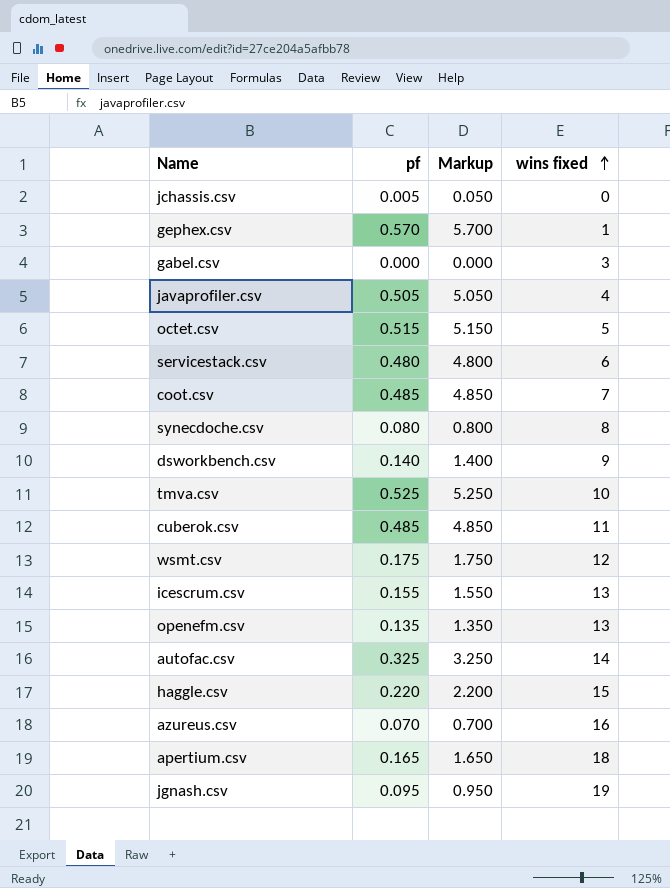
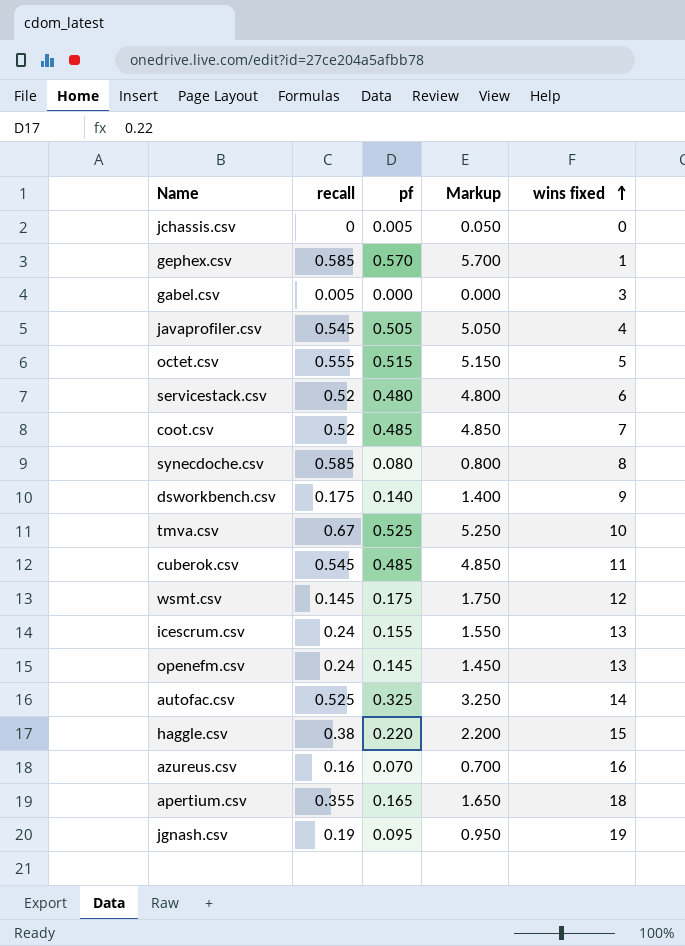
column recall | position: none -> 2
openefm.csv | pf: 0.135 -> 0.145
openefm.csv | Markup: 1.350 -> 1.450

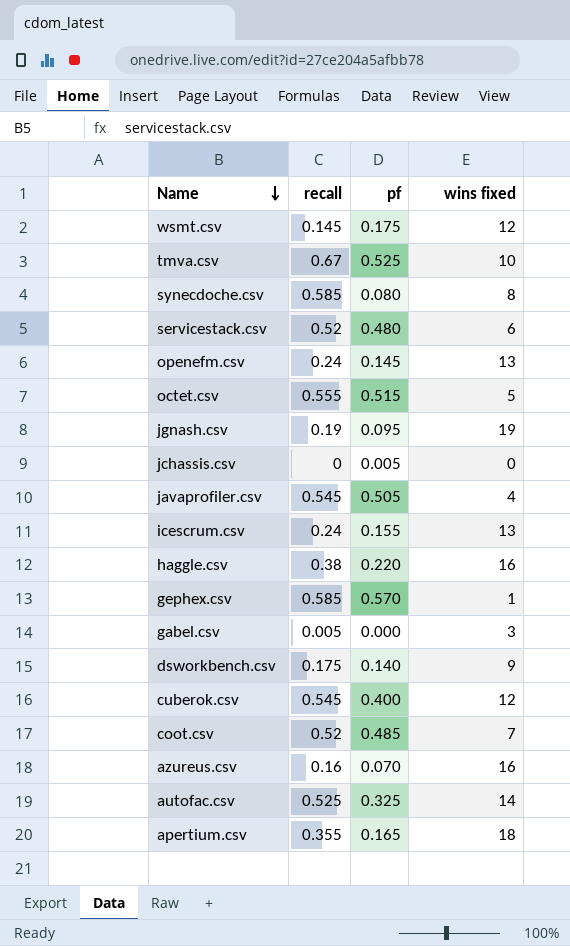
row order: wins fixed ascending -> Name descending
column Markup | formula: [pf] * 10 -> none
haggle.csv | wins fixed: 15 -> 16
cuberok.csv | pf: 0.485 -> 0.400
cuberok.csv | wins fixed: 11 -> 12

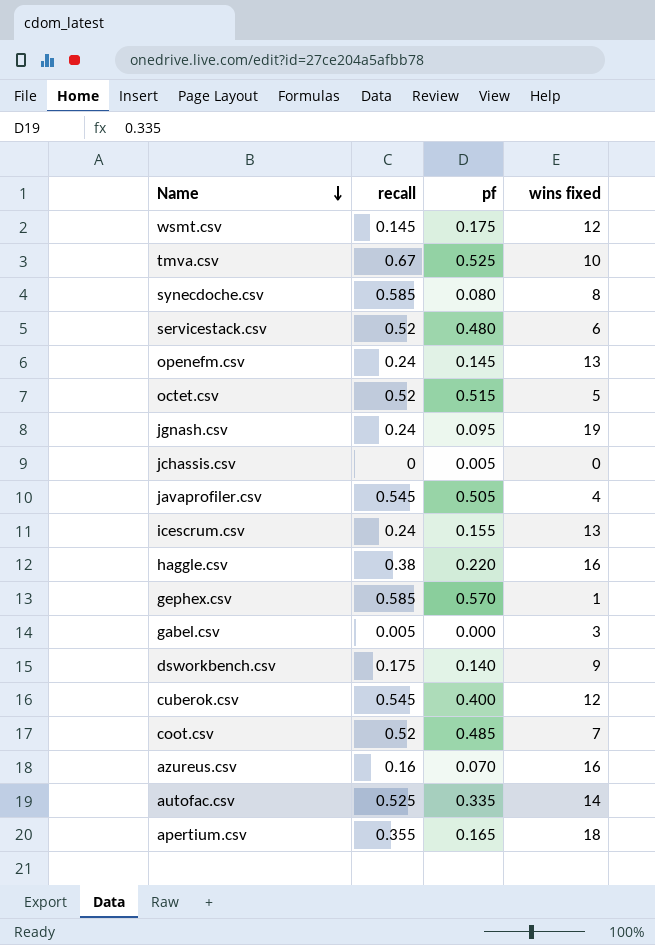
octet.csv | recall: 0.555 -> 0.52
jgnash.csv | recall: 0.19 -> 0.24
autofac.csv | pf: 0.325 -> 0.335

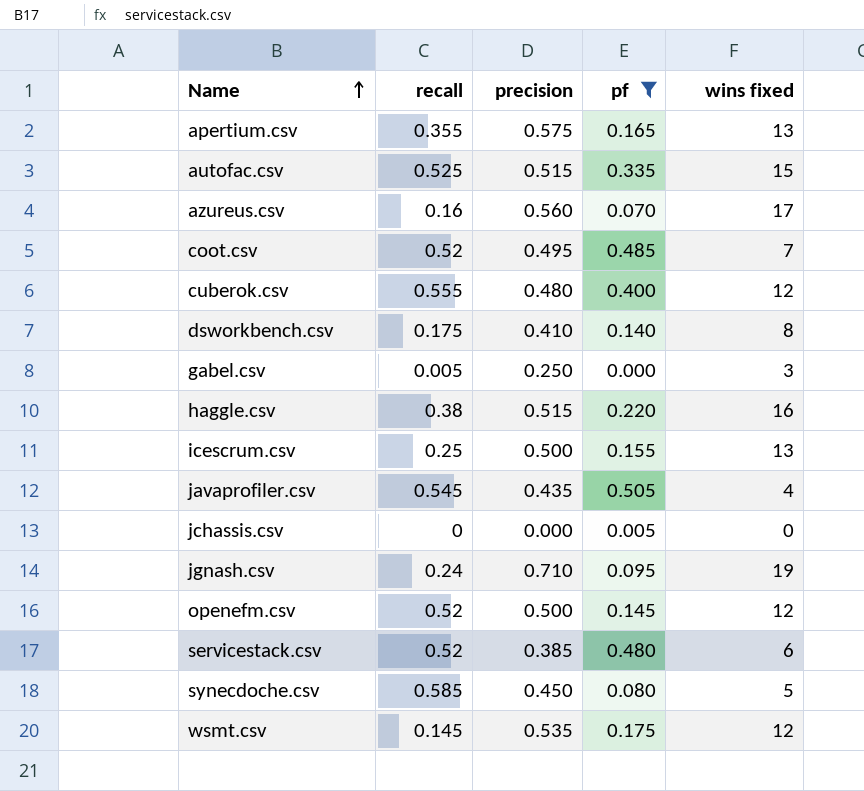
filter: none -> pf <= 0.505
row order: Name descending -> Name ascending
column precision | position: none -> 3
apertium.csv | wins fixed: 18 -> 13
autofac.csv | wins fixed: 14 -> 15
azureus.csv | wins fixed: 16 -> 17
cuberok.csv | recall: 0.545 -> 0.555
dsworkbench.csv | wins fixed: 9 -> 8
icescrum.csv | recall: 0.24 -> 0.25
openefm.csv | recall: 0.24 -> 0.52
openefm.csv | wins fixed: 13 -> 12
synecdoche.csv | wins fixed: 8 -> 5

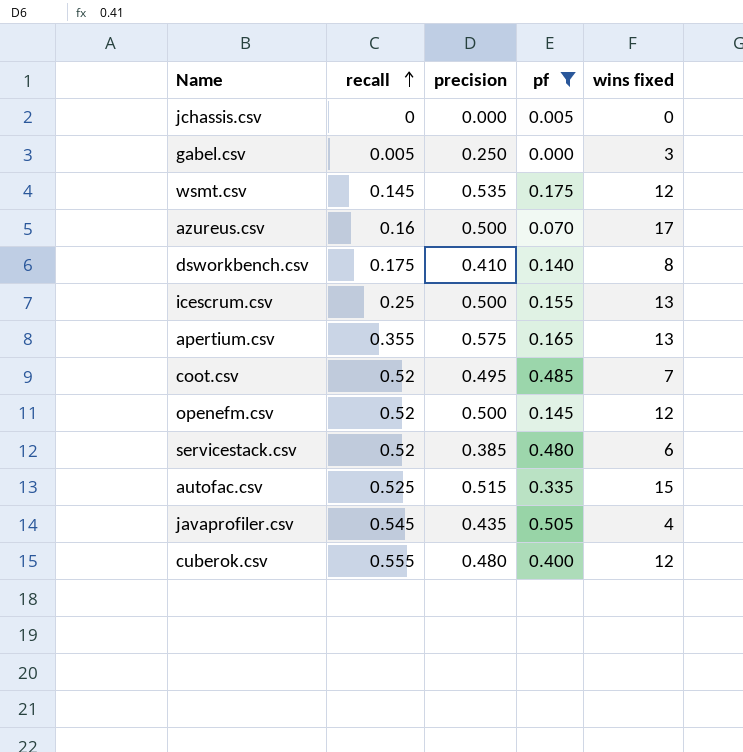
row order: Name ascending -> recall ascending
row haggle.csv: 0.38 | 0.515 | 0.220 | 16 -> none
row jgnash.csv: 0.24 | 0.710 | 0.095 | 19 -> none
row synecdoche.csv: 0.585 | 0.450 | 0.080 | 5 -> none
azureus.csv | precision: 0.560 -> 0.500

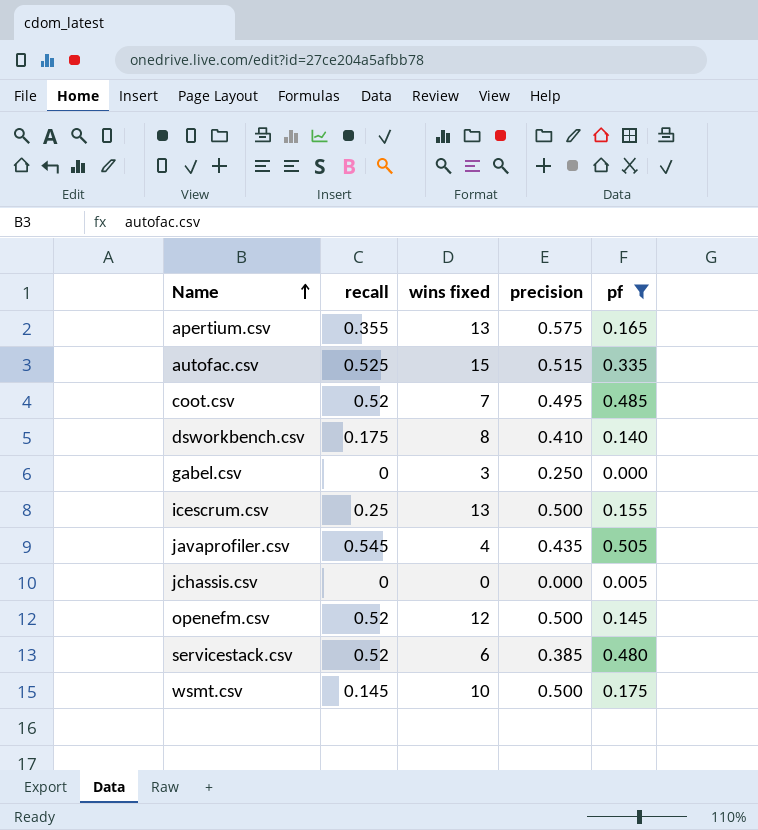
row order: recall ascending -> Name ascending
column wins fixed | position: 5 -> 3
row azureus.csv: 0.16 | 0.500 | 0.070 | 17 -> none
row cuberok.csv: 0.555 | 0.480 | 0.400 | 12 -> none
gabel.csv | recall: 0.005 -> 0
wsmt.csv | wins fixed: 12 -> 10
wsmt.csv | precision: 0.535 -> 0.500

